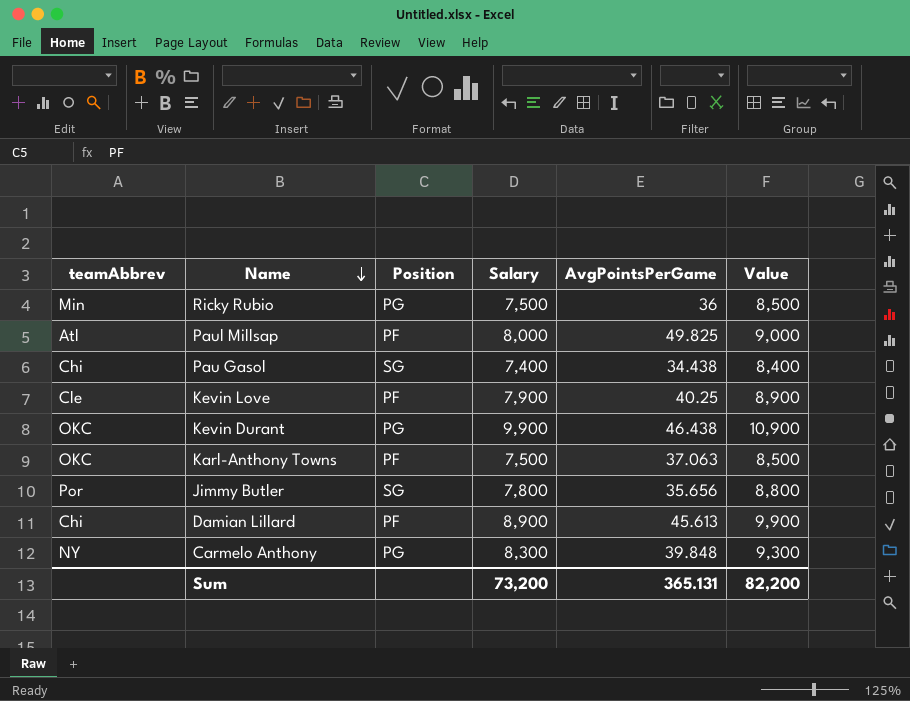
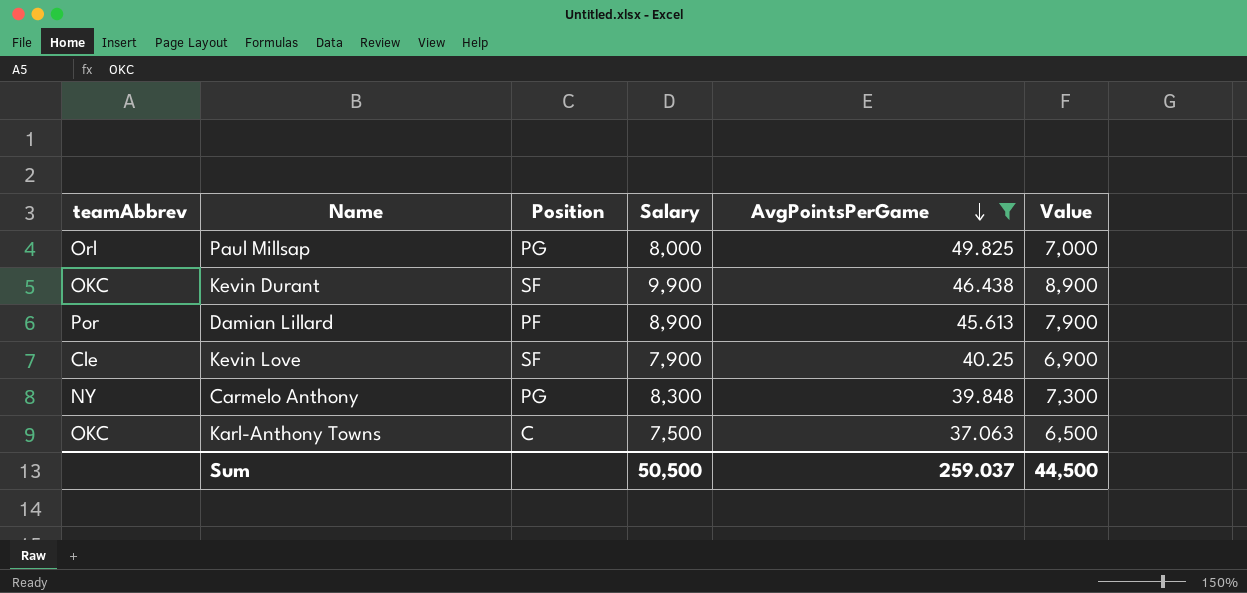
filter: none -> AvgPointsPerGame >= 37.063
row order: Name descending -> AvgPointsPerGame descending
column Value | formula: [Salary] + 1000 -> [Salary] - 1000
Paul Millsap | teamAbbrev: Atl -> Orl
Paul Millsap | Position: PF -> PG
Kevin Durant | Position: PG -> SF
Damian Lillard | teamAbbrev: Chi -> Por
Kevin Love | Position: PF -> SF
Karl-Anthony Towns | Position: PF -> C
Sum | Salary: 73,200 -> 50,500
Sum | AvgPointsPerGame: 365.131 -> 259.037
Sum | Value: 82,200 -> 44,500

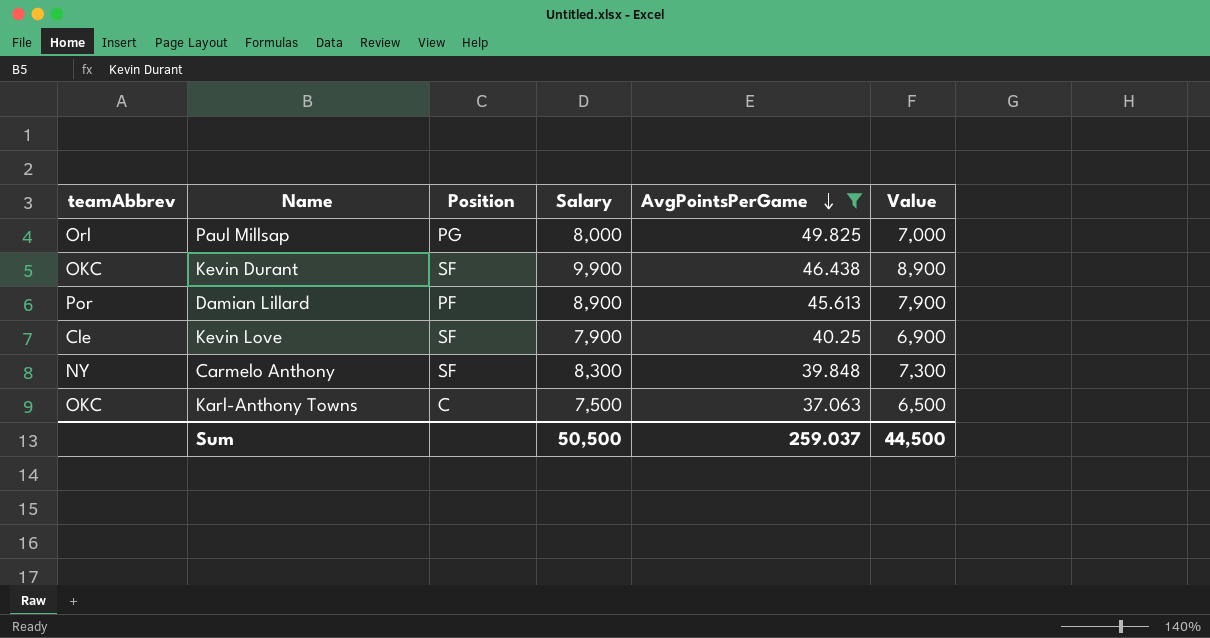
Carmelo Anthony | Position: PG -> SF

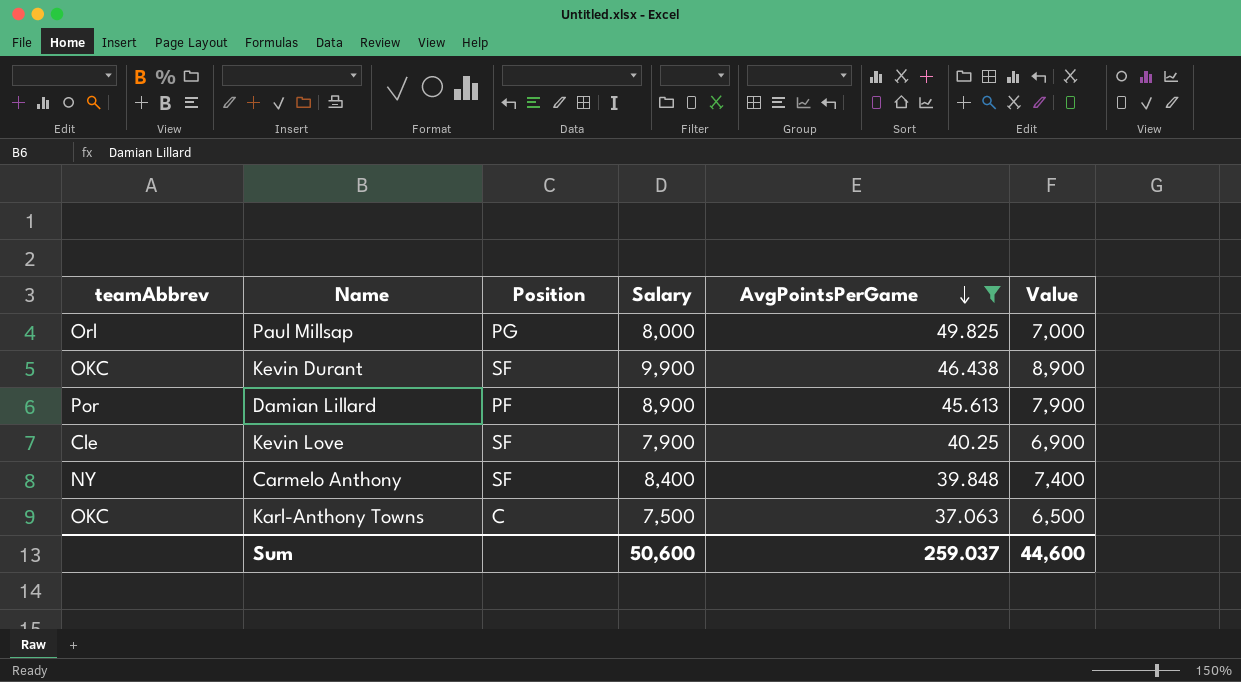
Carmelo Anthony | Salary: 8,300 -> 8,400
Carmelo Anthony | Value: 7,300 -> 7,400
Sum | Salary: 50,500 -> 50,600
Sum | Value: 44,500 -> 44,600

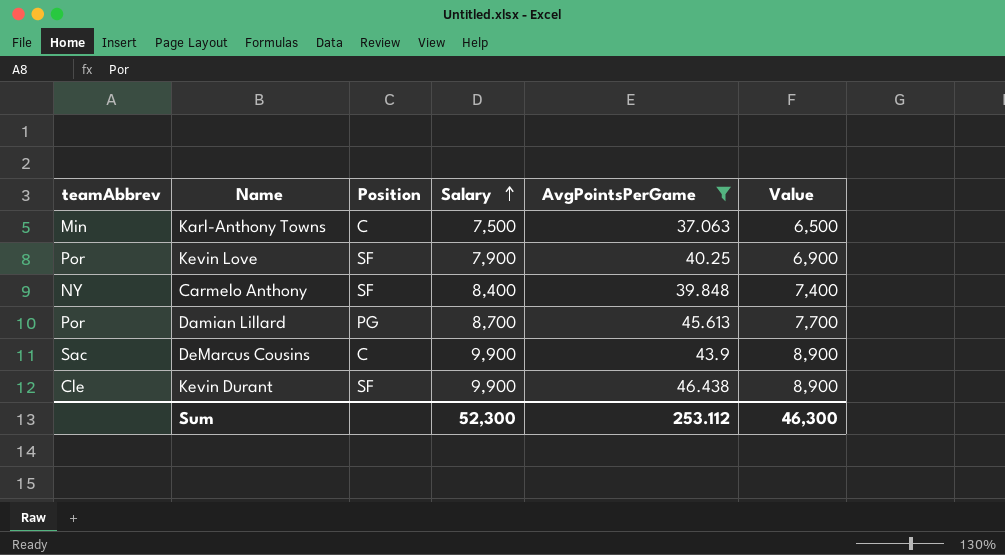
row order: AvgPointsPerGame descending -> Salary ascending
row Paul Millsap: Orl | PG | 8,000 | 49.825 | 7,000 -> none
Karl-Anthony Towns | teamAbbrev: OKC -> Min
Kevin Love | teamAbbrev: Cle -> Por
Damian Lillard | Position: PF -> PG
Damian Lillard | Salary: 8,900 -> 8,700
Damian Lillard | Value: 7,900 -> 7,700
row DeMarcus Cousins: none -> Sac | C | 9,900 | 43.9 | 8,900
Kevin Durant | teamAbbrev: OKC -> Cle
Sum | Salary: 50,600 -> 52,300
Sum | AvgPointsPerGame: 259.037 -> 253.112
Sum | Value: 44,600 -> 46,300

